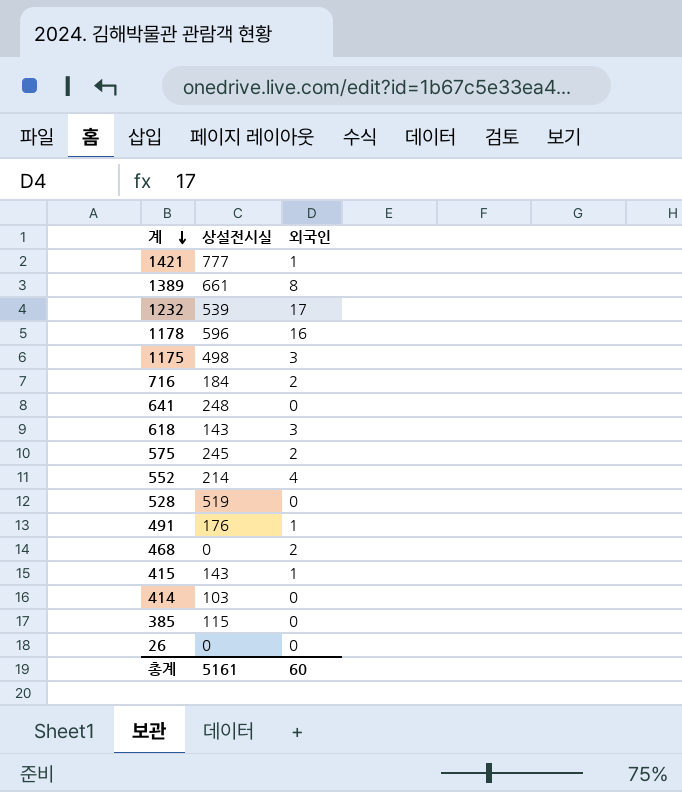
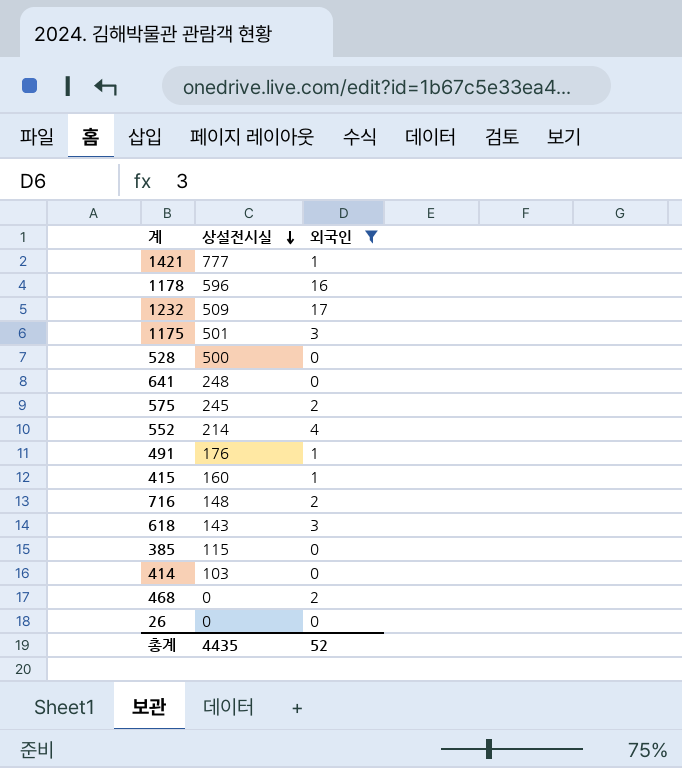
filter: none -> 외국인 != 8
row order: 계 descending -> 상설전시실 descending
1232 | 상설전시실: 539 -> 509
1175 | 상설전시실: 498 -> 501
528 | 상설전시실: 519 -> 500
415 | 상설전시실: 143 -> 160
716 | 상설전시실: 184 -> 148
총계 | 상설전시실: 5161 -> 4435
총계 | 외국인: 60 -> 52

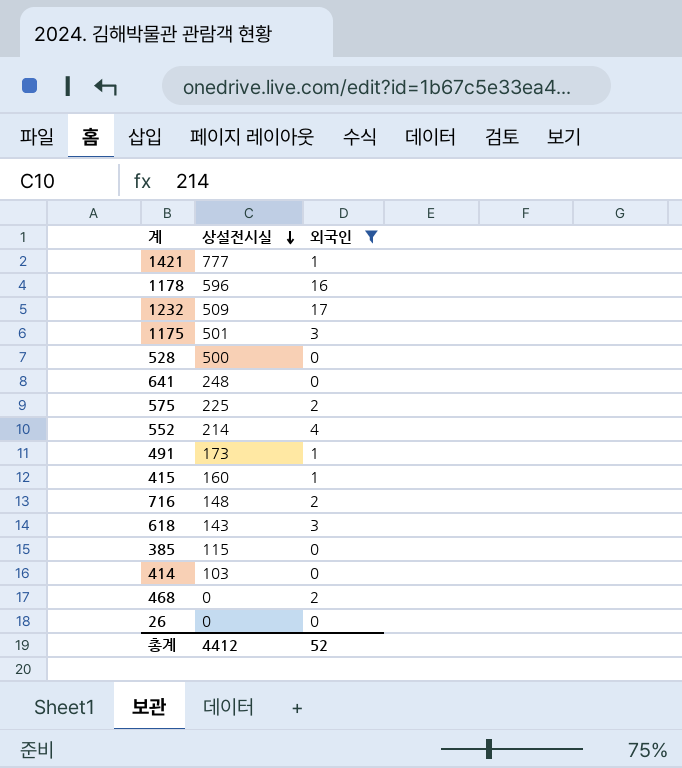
575 | 상설전시실: 245 -> 225
491 | 상설전시실: 176 -> 173
총계 | 상설전시실: 4435 -> 4412

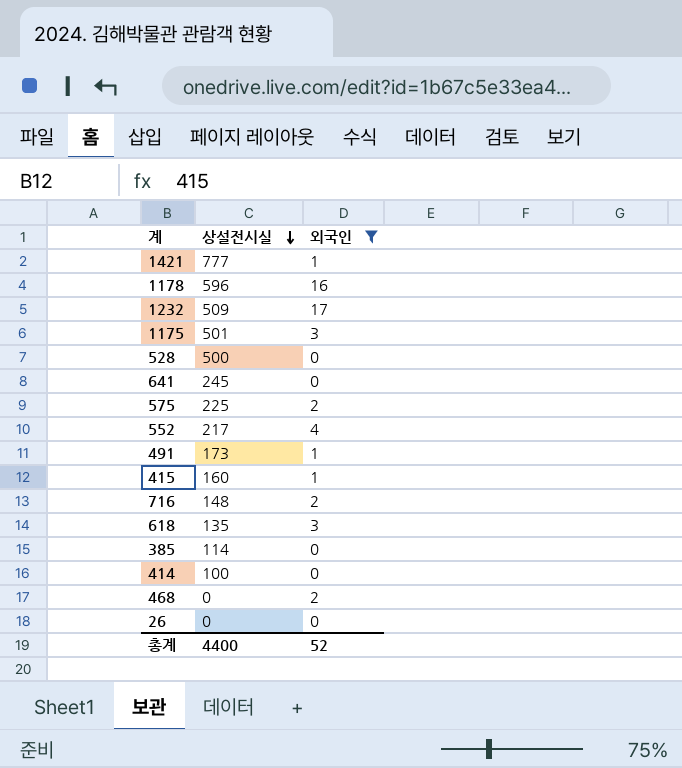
641 | 상설전시실: 248 -> 245
552 | 상설전시실: 214 -> 217
618 | 상설전시실: 143 -> 135
385 | 상설전시실: 115 -> 114
414 | 상설전시실: 103 -> 100
총계 | 상설전시실: 4412 -> 4400

